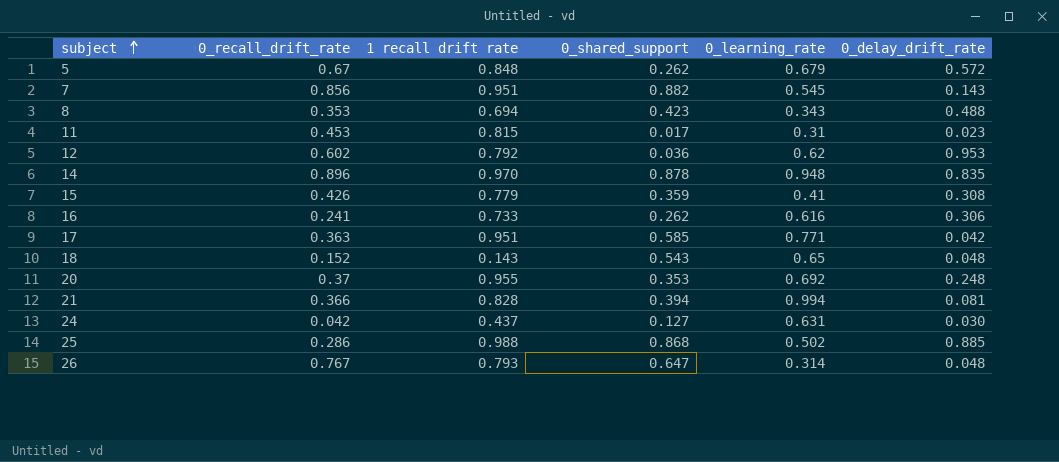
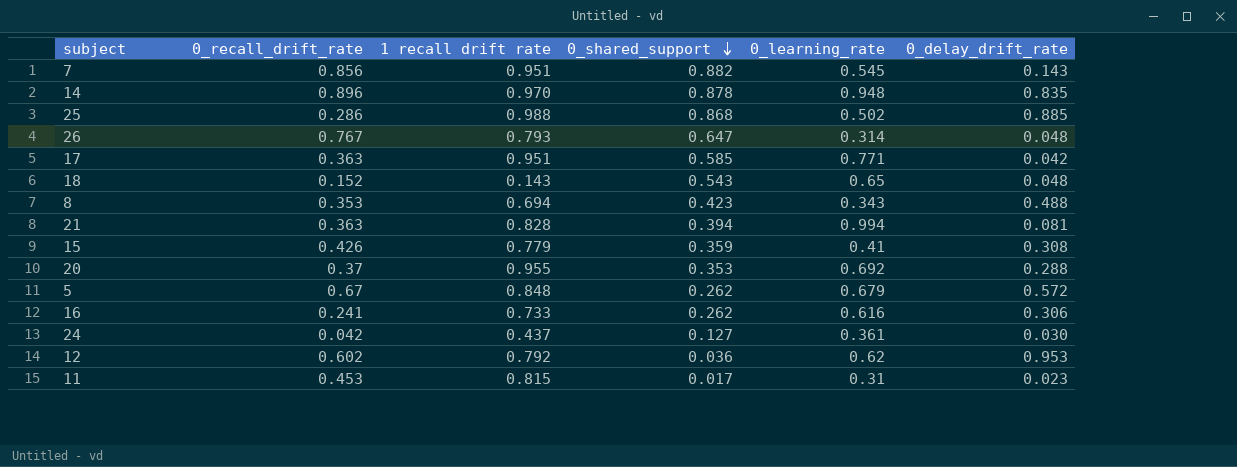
row order: subject ascending -> 0_shared_support descending
21 | 0_recall_drift_rate: 0.366 -> 0.363
20 | 0_delay_drift_rate: 0.248 -> 0.288
24 | 0_learning_rate: 0.631 -> 0.361

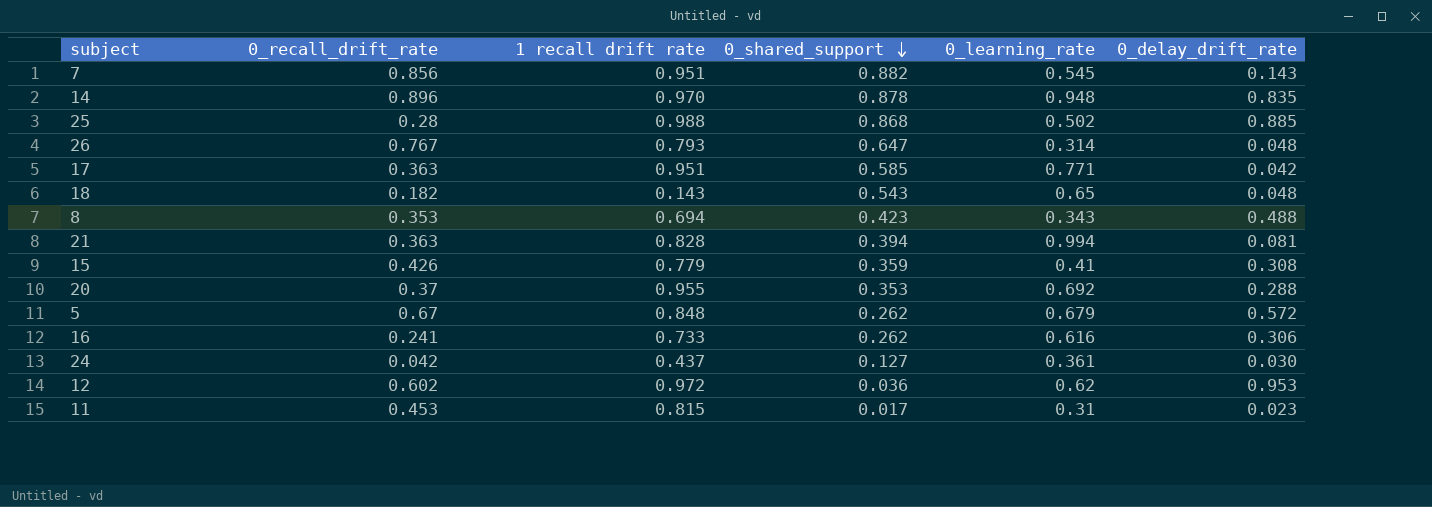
25 | 0_recall_drift_rate: 0.286 -> 0.28
18 | 0_recall_drift_rate: 0.152 -> 0.182
12 | 1 recall drift rate: 0.792 -> 0.972

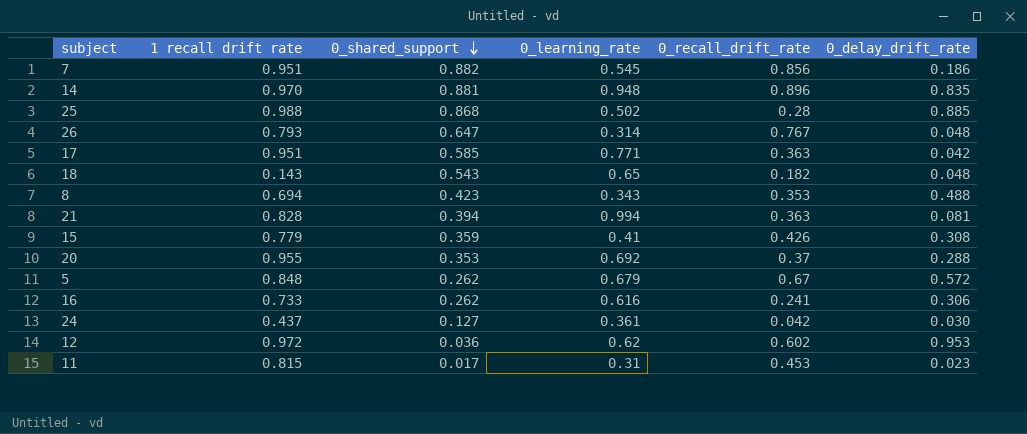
column 0_recall_drift_rate | position: 2 -> 5
7 | 0_delay_drift_rate: 0.143 -> 0.186
14 | 0_shared_support: 0.878 -> 0.881

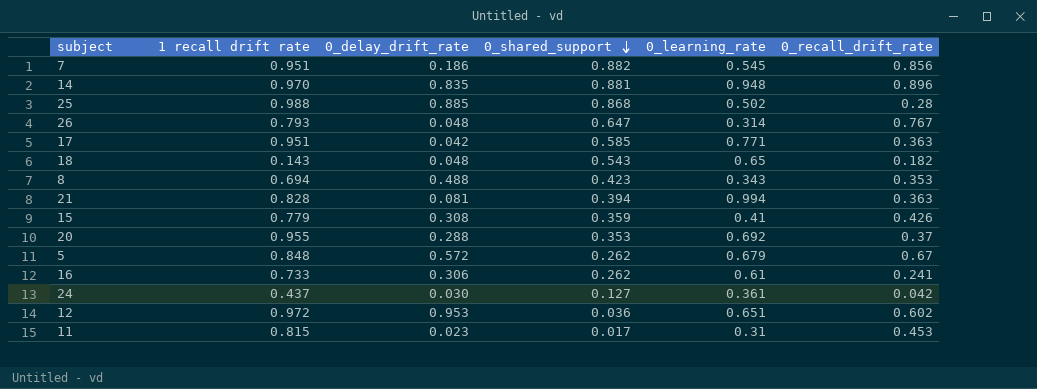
column 0_delay_drift_rate | position: 6 -> 3
16 | 0_learning_rate: 0.616 -> 0.61
12 | 0_learning_rate: 0.62 -> 0.651

